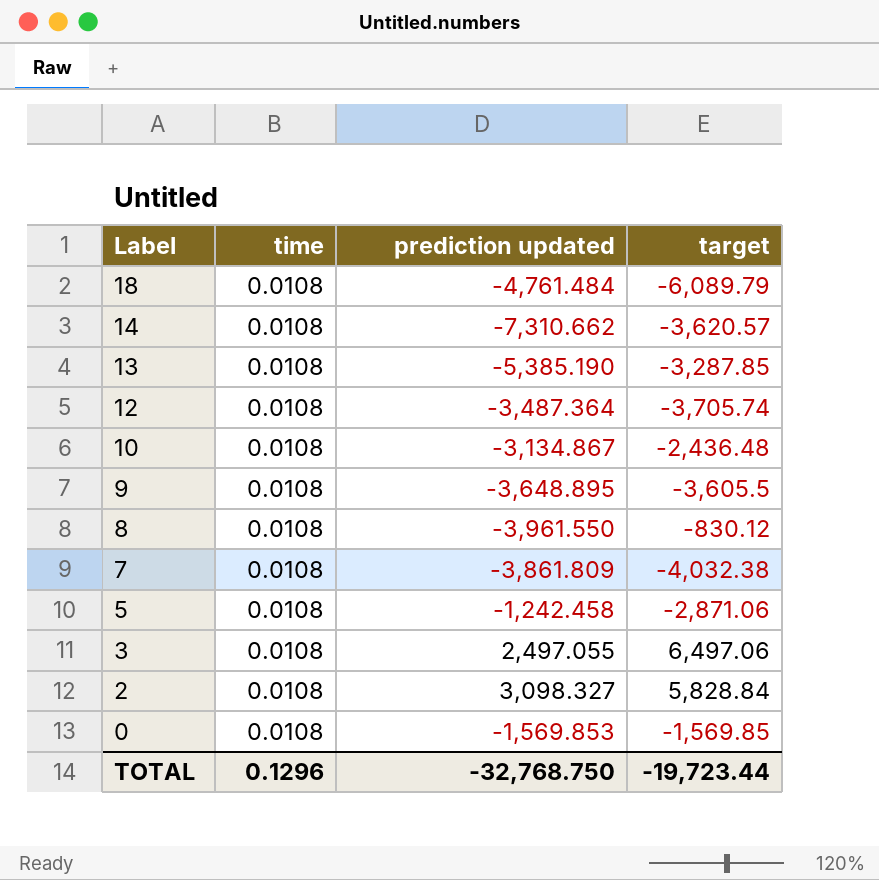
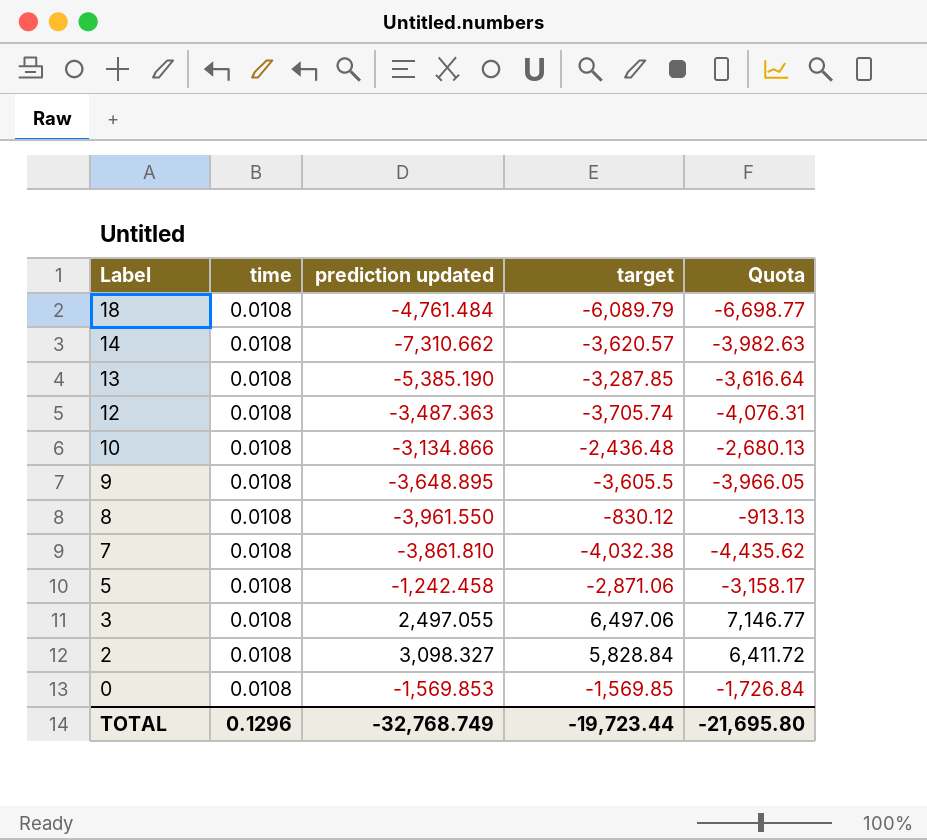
column Quota | formula: none -> [target] * 1.1
12 | prediction updated: -3,487.364 -> -3,487.363
10 | prediction updated: -3,134.867 -> -3,134.866
7 | prediction updated: -3,861.809 -> -3,861.810
TOTAL | prediction updated: -32,768.750 -> -32,768.749

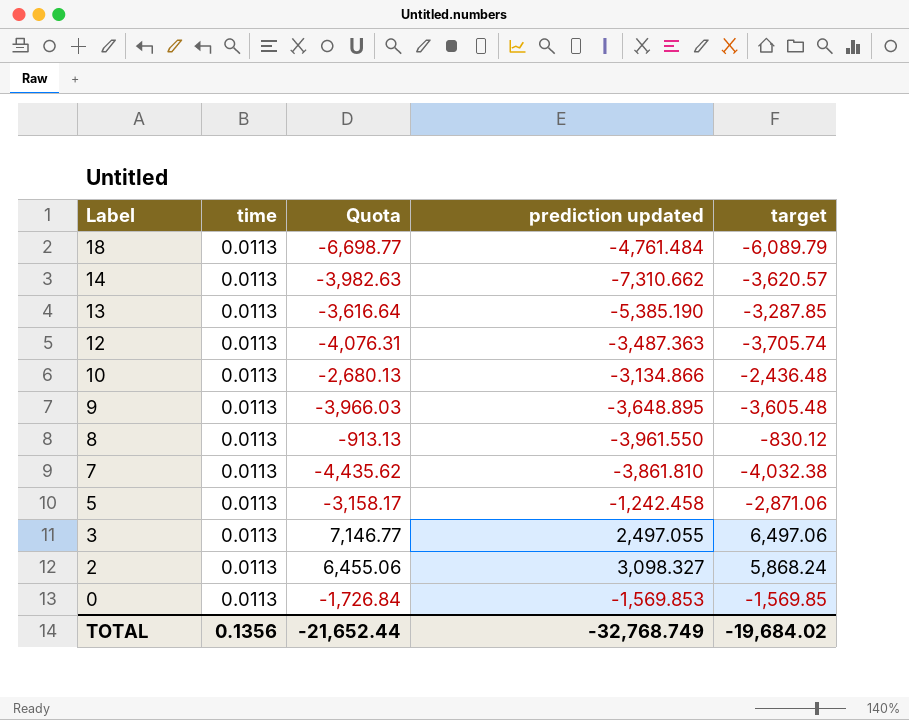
column Quota | position: 5 -> 3
18 | time: 0.0108 -> 0.0113
14 | time: 0.0108 -> 0.0113
13 | time: 0.0108 -> 0.0113
12 | time: 0.0108 -> 0.0113
10 | time: 0.0108 -> 0.0113
9 | time: 0.0108 -> 0.0113
9 | Quota: -3,966.05 -> -3,966.03
9 | target: -3,605.5 -> -3,605.48
8 | time: 0.0108 -> 0.0113
7 | time: 0.0108 -> 0.0113
5 | time: 0.0108 -> 0.0113
3 | time: 0.0108 -> 0.0113
2 | time: 0.0108 -> 0.0113
2 | Quota: 6,411.72 -> 6,455.06
2 | target: 5,828.84 -> 5,868.24
0 | time: 0.0108 -> 0.0113
TOTAL | time: 0.1296 -> 0.1356
TOTAL | Quota: -21,695.80 -> -21,652.44
TOTAL | target: -19,723.44 -> -19,684.02

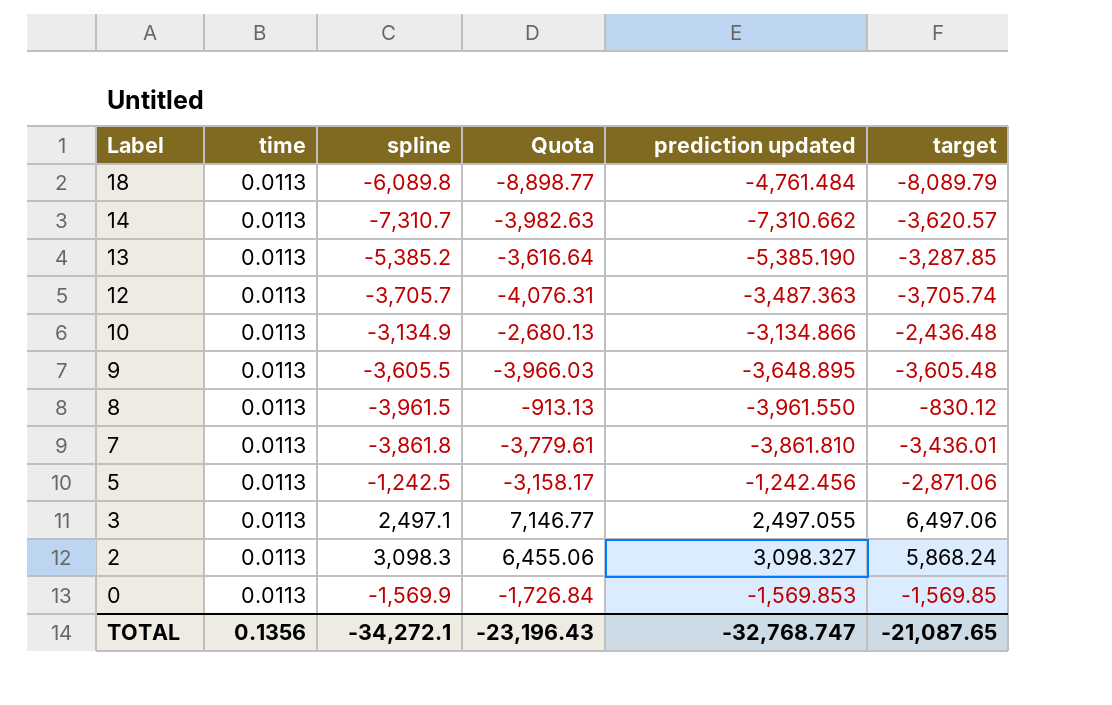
column spline | position: none -> 3
18 | Quota: -6,698.77 -> -8,898.77
18 | target: -6,089.79 -> -8,089.79
7 | Quota: -4,435.62 -> -3,779.61
7 | target: -4,032.38 -> -3,436.01
5 | prediction updated: -1,242.458 -> -1,242.456
TOTAL | Quota: -21,652.44 -> -23,196.43
TOTAL | prediction updated: -32,768.749 -> -32,768.747
TOTAL | target: -19,684.02 -> -21,087.65

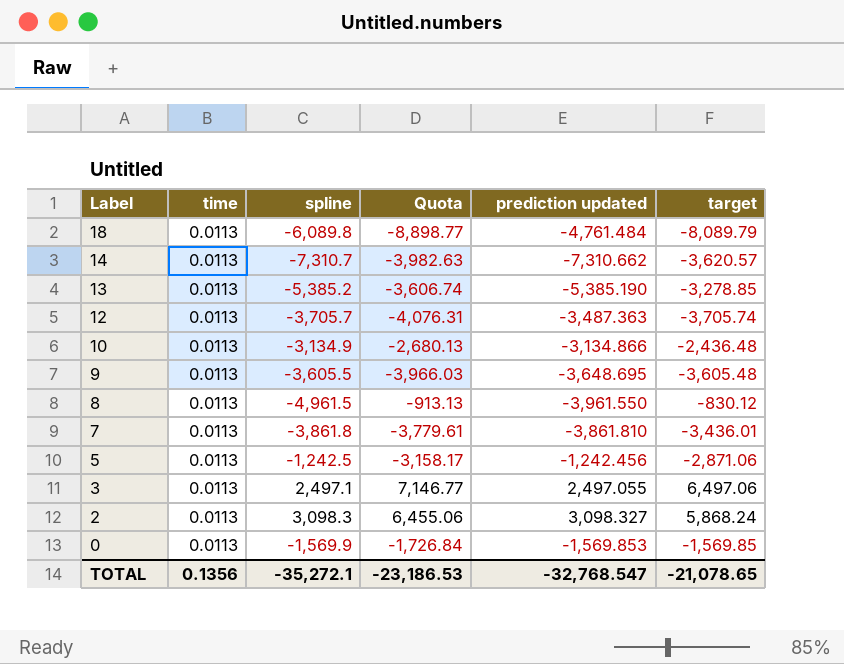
13 | Quota: -3,616.64 -> -3,606.74
13 | target: -3,287.85 -> -3,278.85
9 | prediction updated: -3,648.895 -> -3,648.695
8 | spline: -3,961.5 -> -4,961.5
TOTAL | spline: -34,272.1 -> -35,272.1
TOTAL | Quota: -23,196.43 -> -23,186.53
TOTAL | prediction updated: -32,768.747 -> -32,768.547
TOTAL | target: -21,087.65 -> -21,078.65

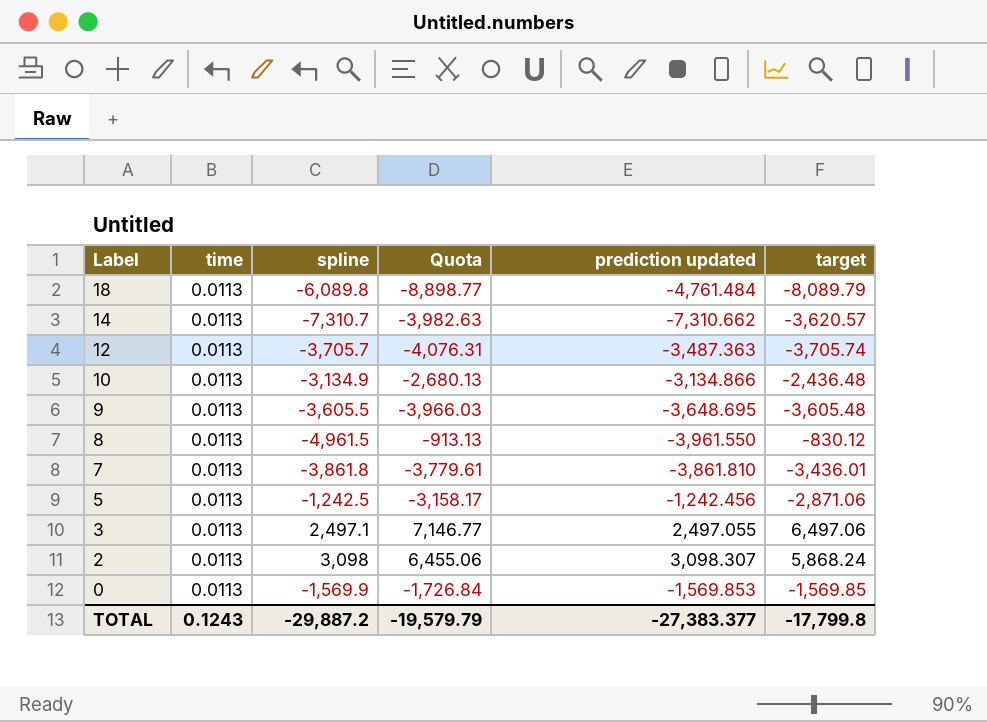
row 13: 0.0113 | -5,385.2 | -3,606.74 | -5,385.190 | -3,278.85 -> none
2 | spline: 3,098.3 -> 3,098
2 | prediction updated: 3,098.327 -> 3,098.307
TOTAL | time: 0.1356 -> 0.1243
TOTAL | spline: -35,272.1 -> -29,887.2
TOTAL | Quota: -23,186.53 -> -19,579.79
TOTAL | prediction updated: -32,768.547 -> -27,383.377
TOTAL | target: -21,078.65 -> -17,799.8

